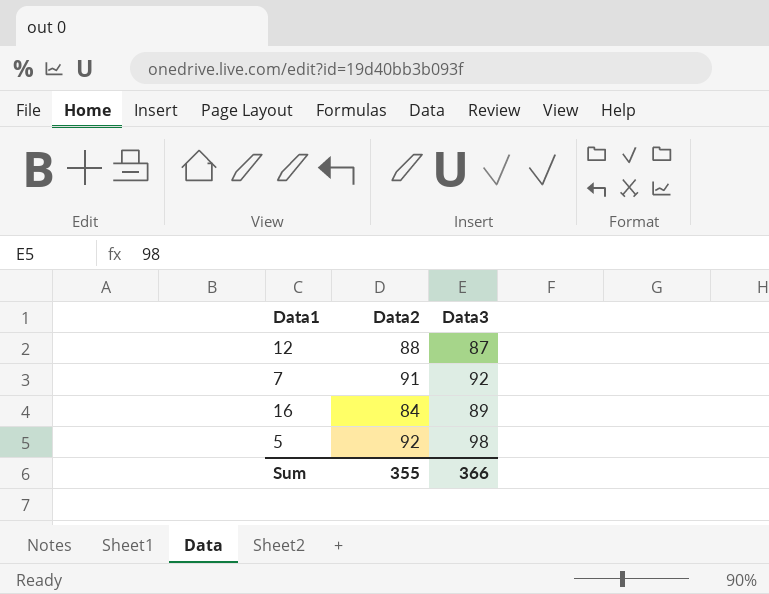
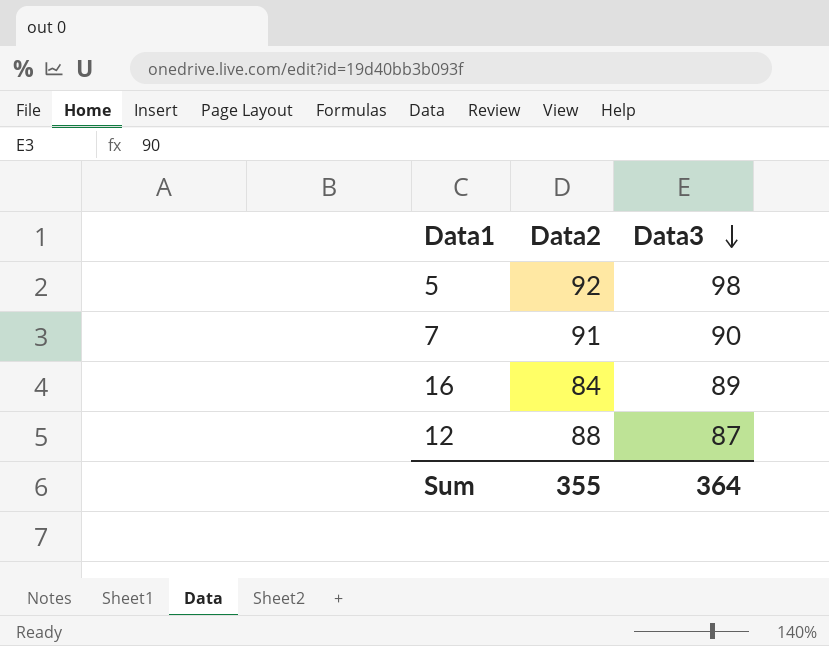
row order: none -> Data3 descending
7 | Data3: 92 -> 90
Sum | Data3: 366 -> 364

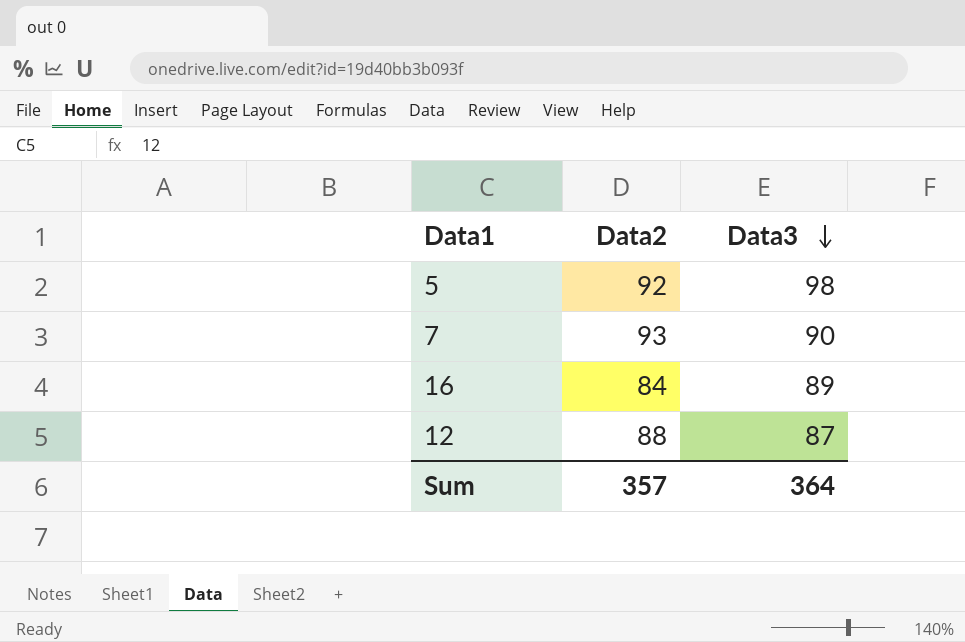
7 | Data2: 91 -> 93
Sum | Data2: 355 -> 357

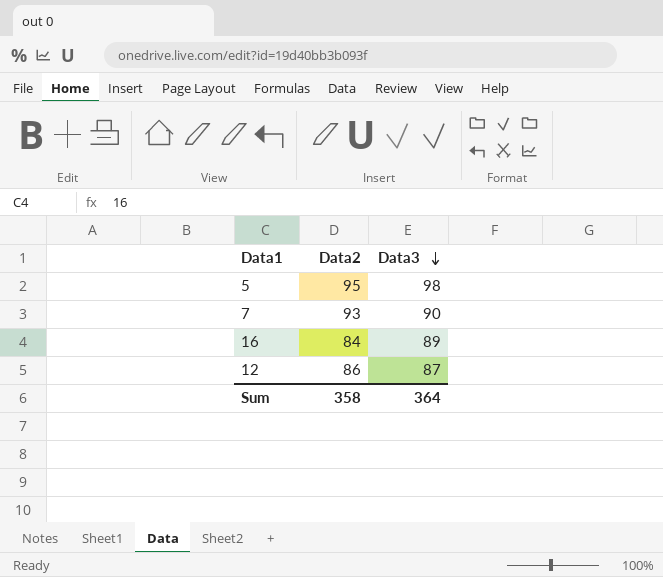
5 | Data2: 92 -> 95
12 | Data2: 88 -> 86
Sum | Data2: 357 -> 358

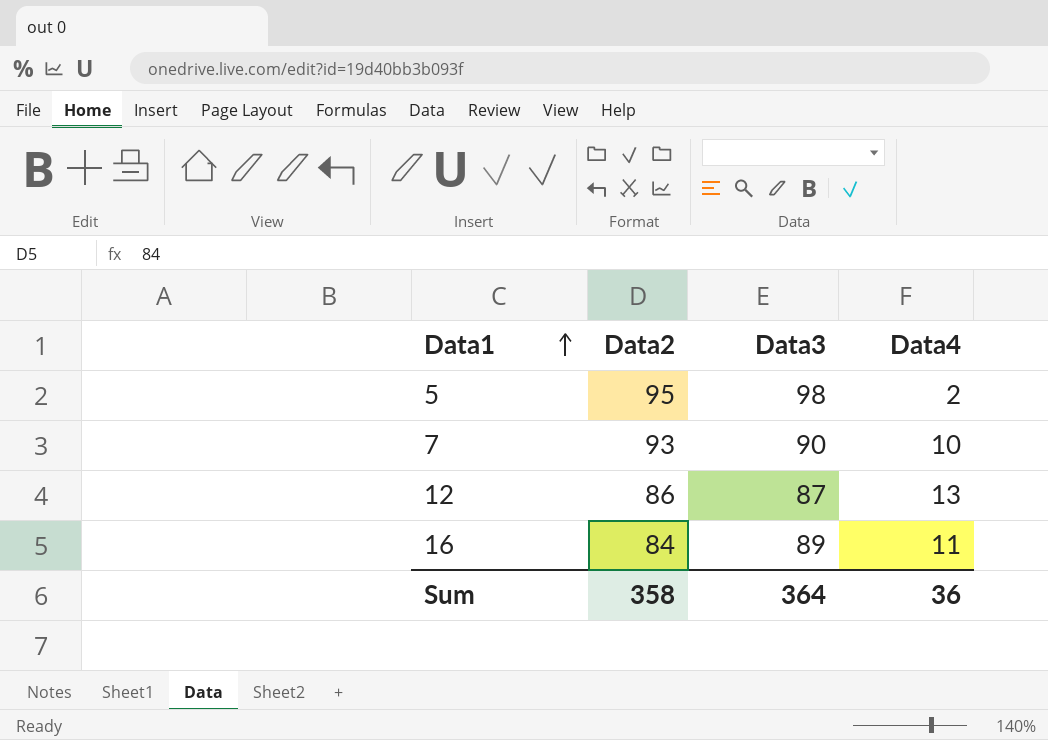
row order: Data3 descending -> Data1 ascending
column Data4 | position: none -> 4

